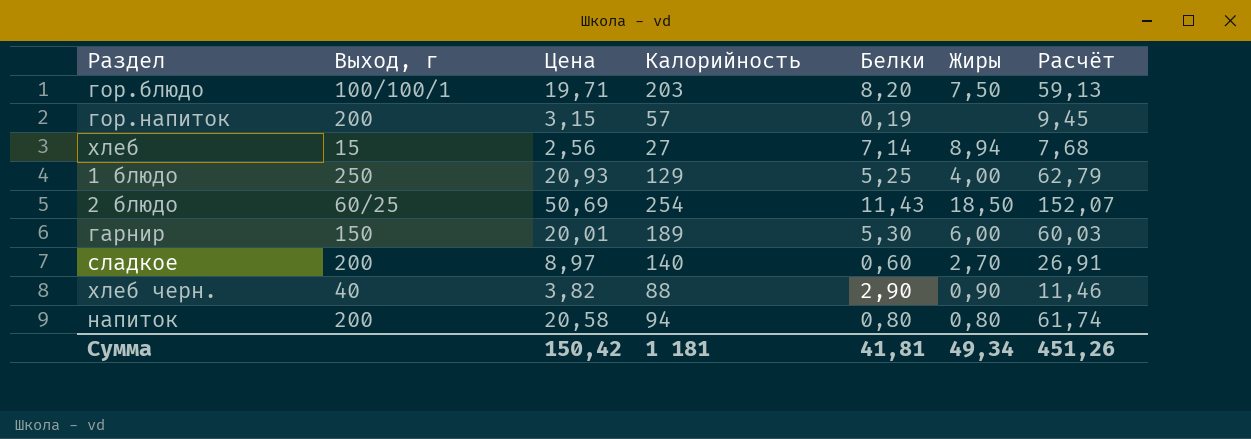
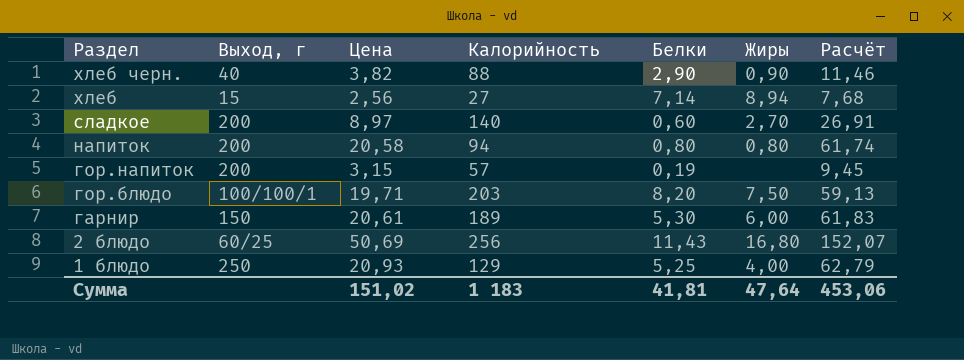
row order: none -> Раздел descending
гарнир | Цена: 20,01 -> 20,61
гарнир | Расчёт: 60,03 -> 61,83
2 блюдо | Калорийность: 254 -> 256
2 блюдо | Жиры: 18,50 -> 16,80
Сумма | Цена: 150,42 -> 151,02
Сумма | Калорийность: 1 181 -> 1 183
Сумма | Жиры: 49,34 -> 47,64
Сумма | Расчёт: 451,26 -> 453,06

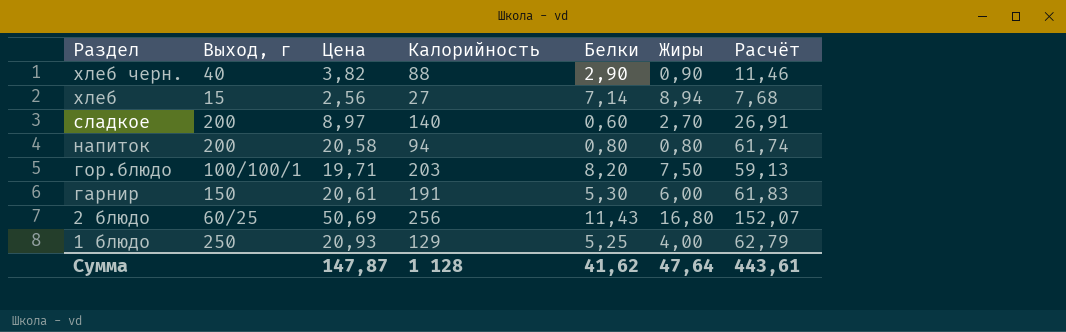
row гор.напиток: 200 | 3,15 | 57 | 0,19 | none | 9,45 -> none
гарнир | Калорийность: 189 -> 191
Сумма | Цена: 151,02 -> 147,87
Сумма | Калорийность: 1 183 -> 1 128
Сумма | Белки: 41,81 -> 41,62
Сумма | Расчёт: 453,06 -> 443,61

